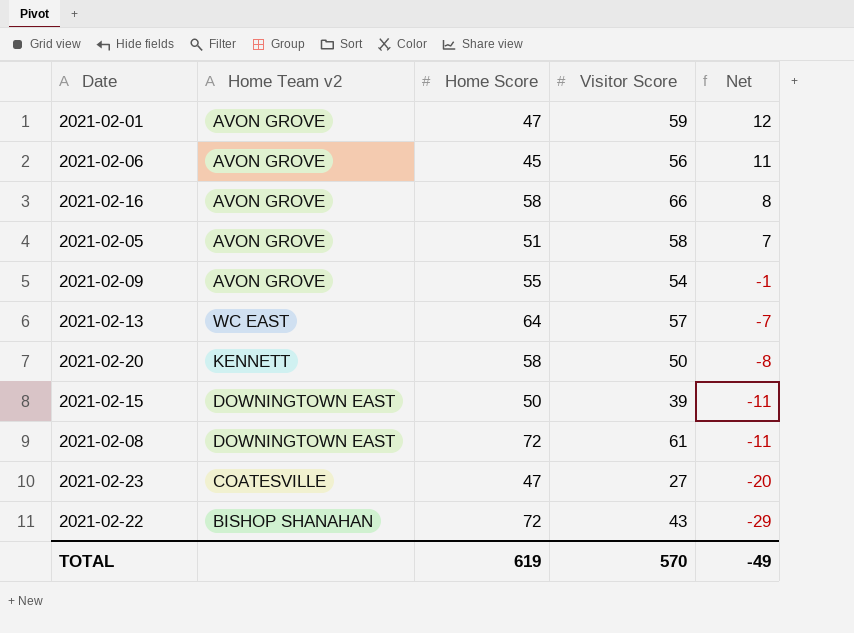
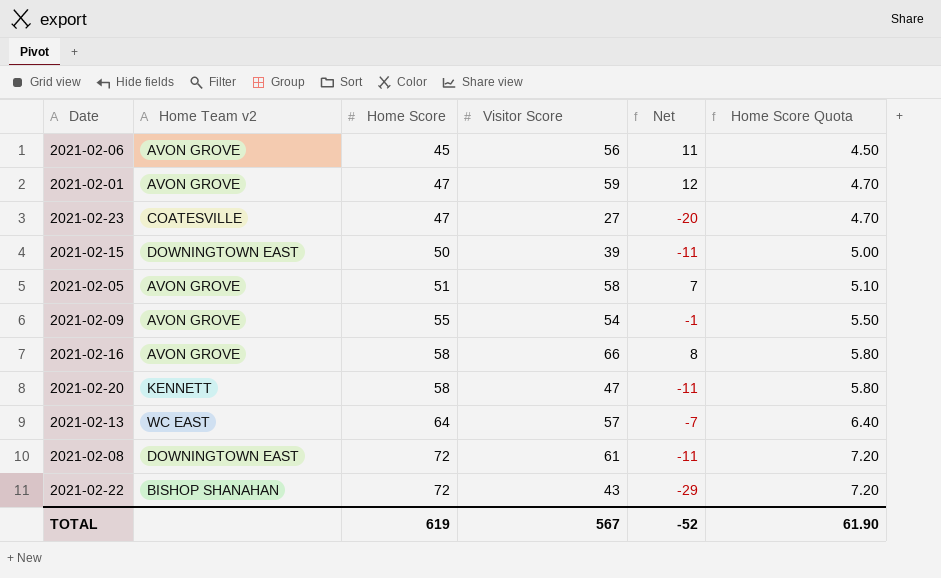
row order: Net descending -> Home Score ascending
column Home Score Quota | formula: none -> [Home Score] * 0.1
2021-02-20 | Visitor Score: 50 -> 47
2021-02-20 | Net: -8 -> -11
TOTAL | Visitor Score: 570 -> 567
TOTAL | Net: -49 -> -52

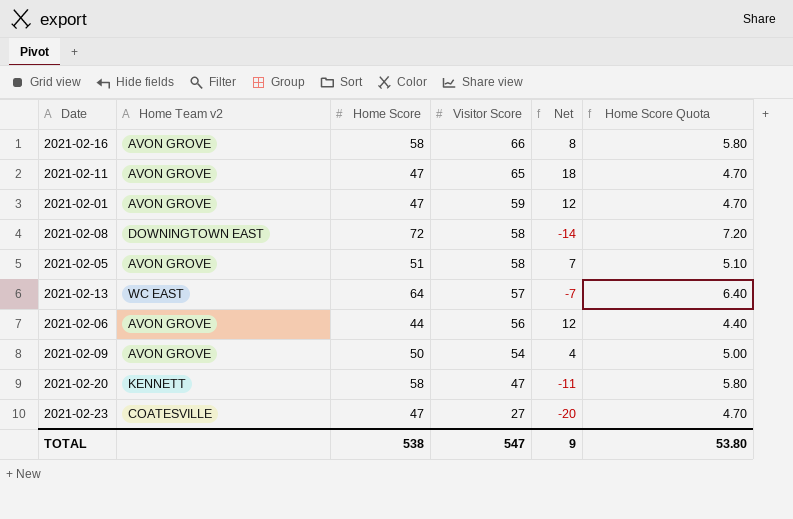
row order: Home Score ascending -> Visitor Score descending
row 2021-02-15: DOWNINGTOWN EAST | 50 | 39 | -11 | 5.00 -> none
row 2021-02-22: BISHOP SHANAHAN | 72 | 43 | -29 | 7.20 -> none
row 2021-02-11: none -> AVON GROVE | 47 | 65 | 18 | 4.70
2021-02-08 | Visitor Score: 61 -> 58
2021-02-08 | Net: -11 -> -14
2021-02-06 | Home Score: 45 -> 44
2021-02-06 | Net: 11 -> 12
2021-02-06 | Home Score Quota: 4.50 -> 4.40
2021-02-09 | Home Score: 55 -> 50
2021-02-09 | Net: -1 -> 4
2021-02-09 | Home Score Quota: 5.50 -> 5.00
TOTAL | Home Score: 619 -> 538
TOTAL | Visitor Score: 567 -> 547
TOTAL | Net: -52 -> 9
TOTAL | Home Score Quota: 61.90 -> 53.80

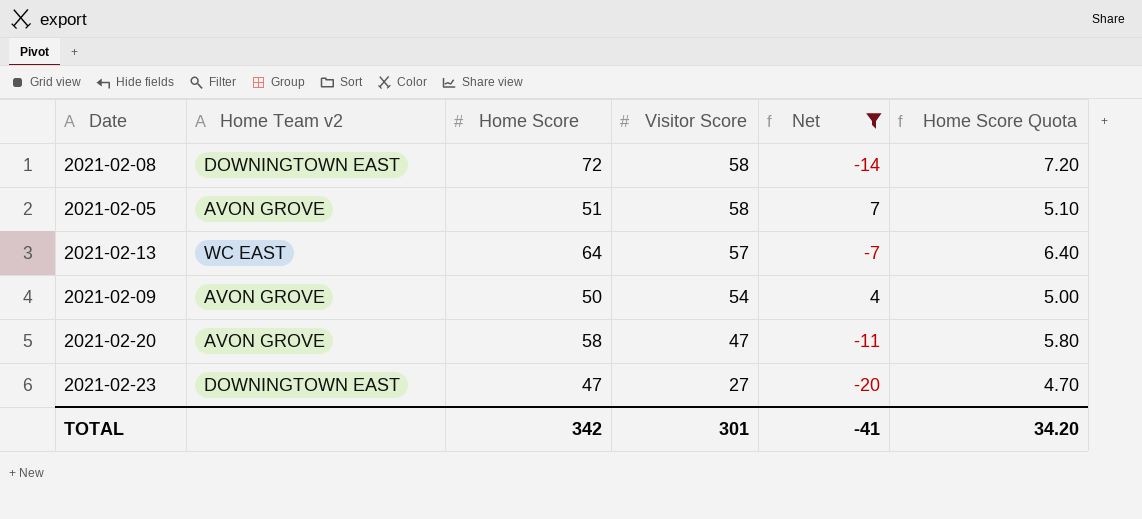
filter: none -> Net <= 7
2021-02-20 | Home Team v2: KENNETT -> AVON GROVE
2021-02-23 | Home Team v2: COATESVILLE -> DOWNINGTOWN EAST
TOTAL | Home Score: 538 -> 342
TOTAL | Visitor Score: 547 -> 301
TOTAL | Net: 9 -> -41
TOTAL | Home Score Quota: 53.80 -> 34.20

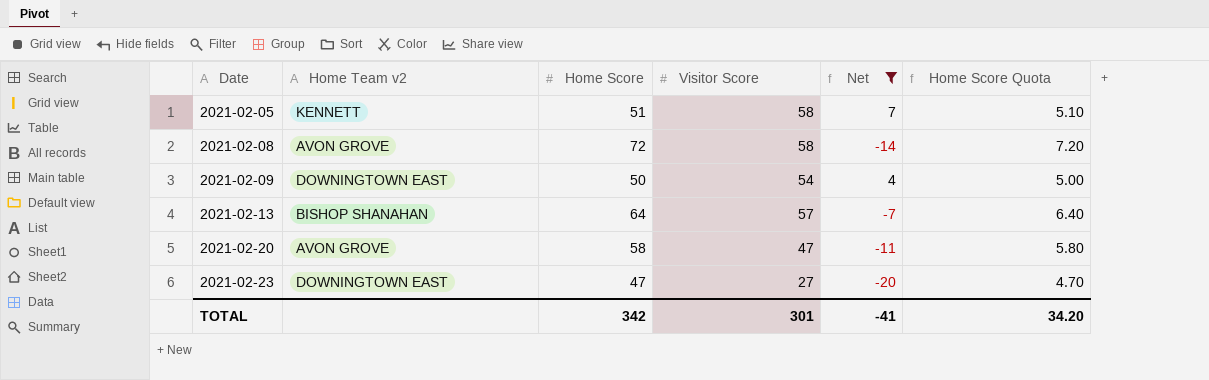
row order: Visitor Score descending -> Date ascending
2021-02-05 | Home Team v2: AVON GROVE -> KENNETT
2021-02-08 | Home Team v2: DOWNINGTOWN EAST -> AVON GROVE
2021-02-09 | Home Team v2: AVON GROVE -> DOWNINGTOWN EAST
2021-02-13 | Home Team v2: WC EAST -> BISHOP SHANAHAN

